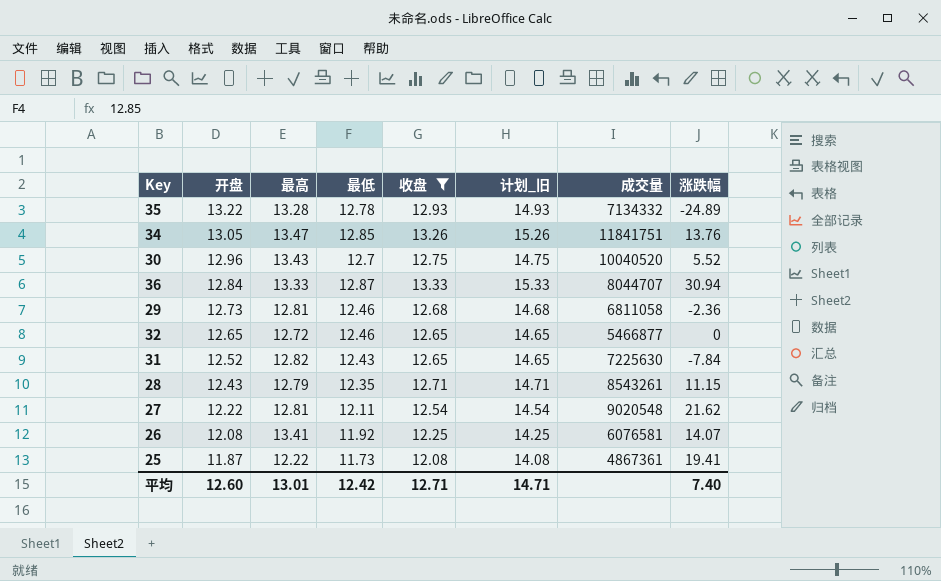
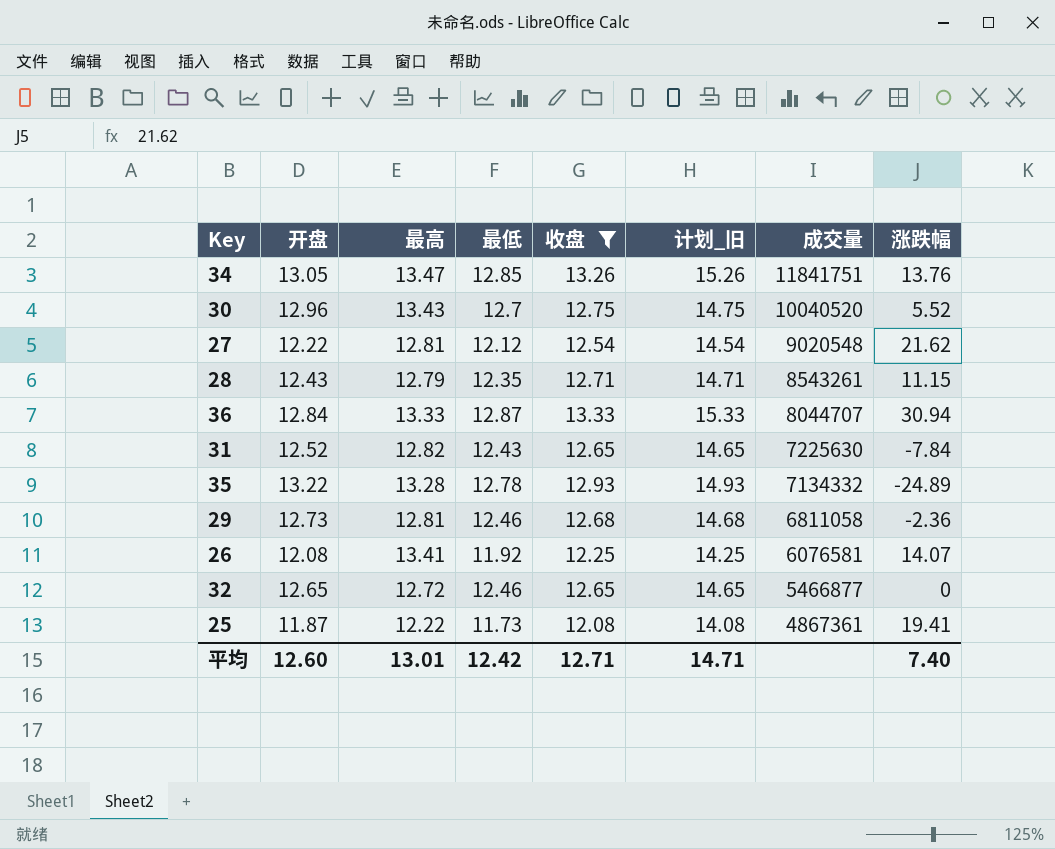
row order: 开盘 descending -> 成交量 descending
27 | 最低: 12.11 -> 12.12

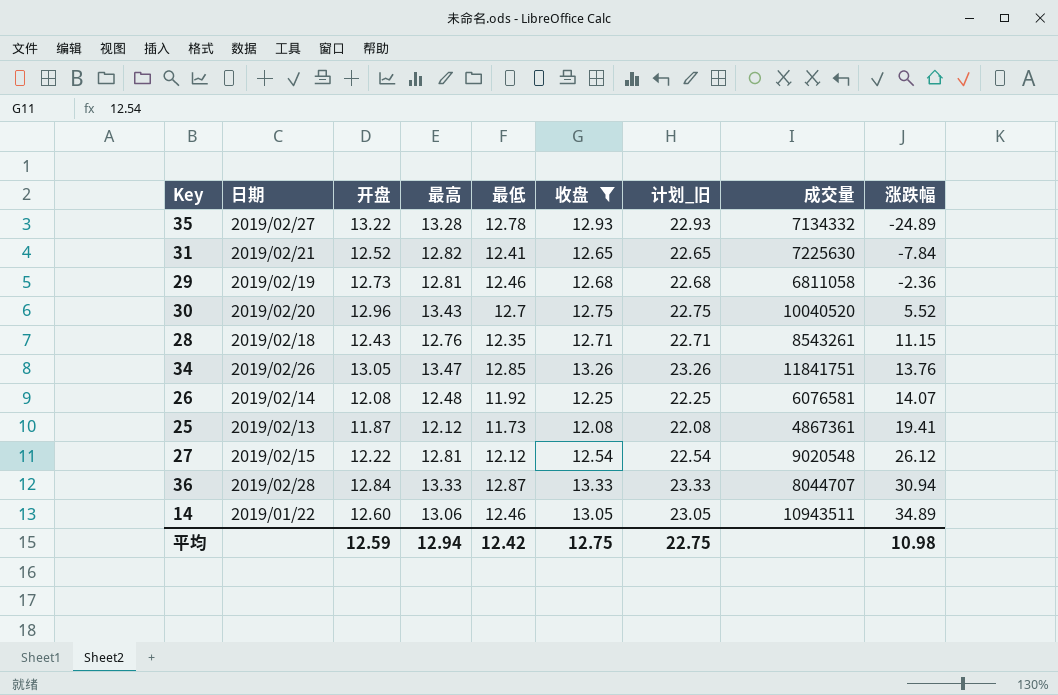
row order: 成交量 descending -> 涨跌幅 ascending
column 日期 | position: none -> 2
column 计划_旧 | formula: [收盘] + 2 -> [收盘] + 10
row 32: 12.65 | 12.72 | 12.46 | 12.65 | 14.65 | 5466877 | 0 -> none
31 | 最低: 12.43 -> 12.41
28 | 最高: 12.79 -> 12.76
26 | 最高: 13.41 -> 12.48
25 | 最高: 12.22 -> 12.12
27 | 涨跌幅: 21.62 -> 26.12
row 14: none -> 2019/01/22 | 12.60 | 13.06 | 12.46 | 13.05 | 23.05 | 10943511 | 34.89
平均 | 开盘: 12.60 -> 12.59
平均 | 最高: 13.01 -> 12.94
平均 | 收盘: 12.71 -> 12.75
平均 | 计划_旧: 14.71 -> 22.75
平均 | 涨跌幅: 7.40 -> 10.98

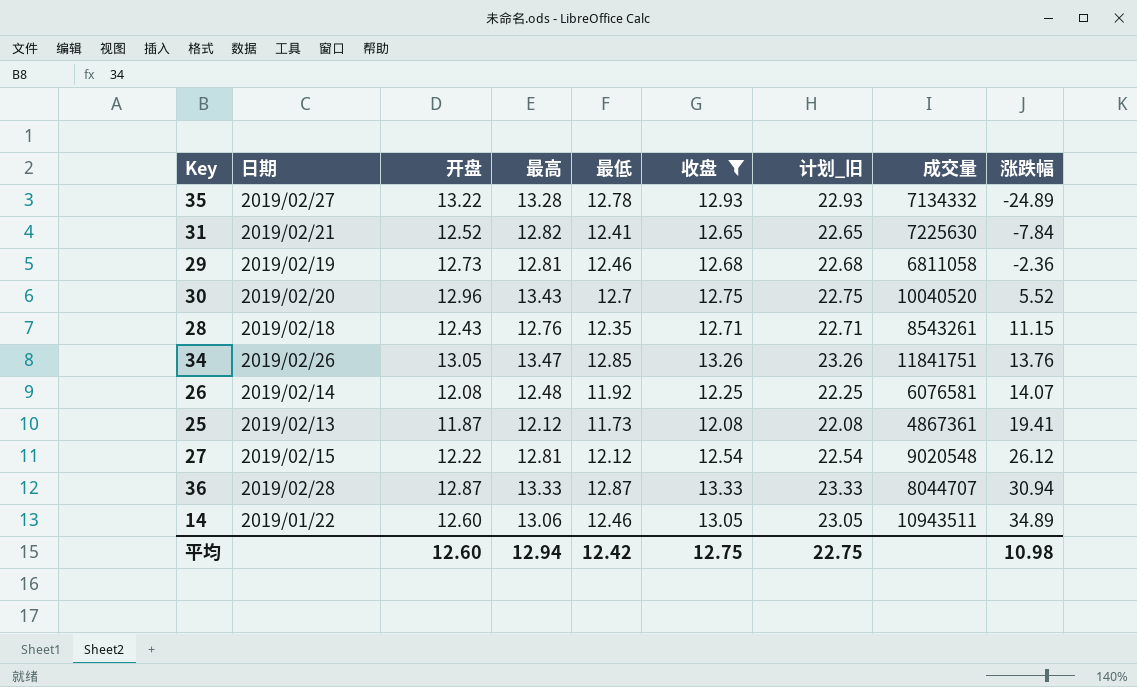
36 | 开盘: 12.84 -> 12.87
平均 | 开盘: 12.59 -> 12.60

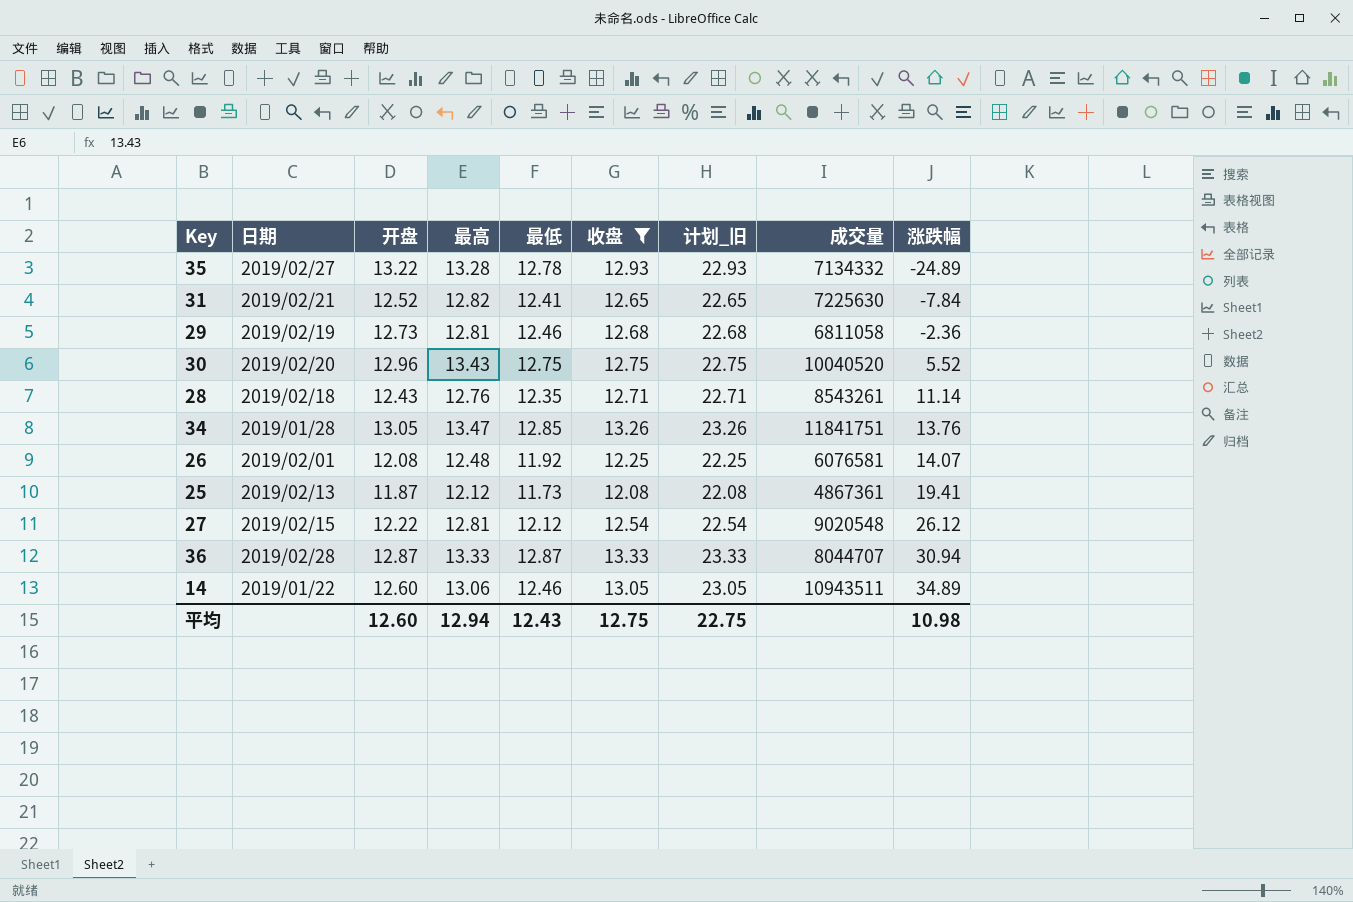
30 | 最低: 12.7 -> 12.75
28 | 涨跌幅: 11.15 -> 11.14
34 | 日期: 2019/02/26 -> 2019/01/28
26 | 日期: 2019/02/14 -> 2019/02/01
平均 | 最低: 12.42 -> 12.43

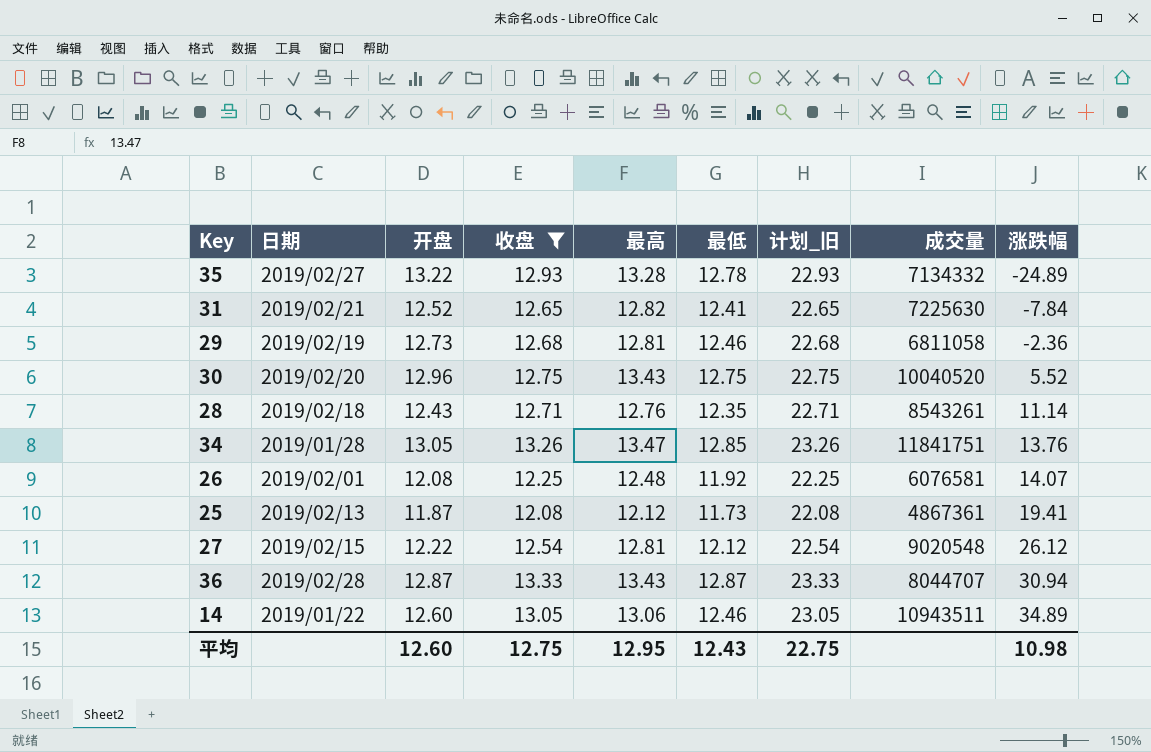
column 收盘 | position: 6 -> 4
36 | 最高: 13.33 -> 13.43
平均 | 最高: 12.94 -> 12.95

